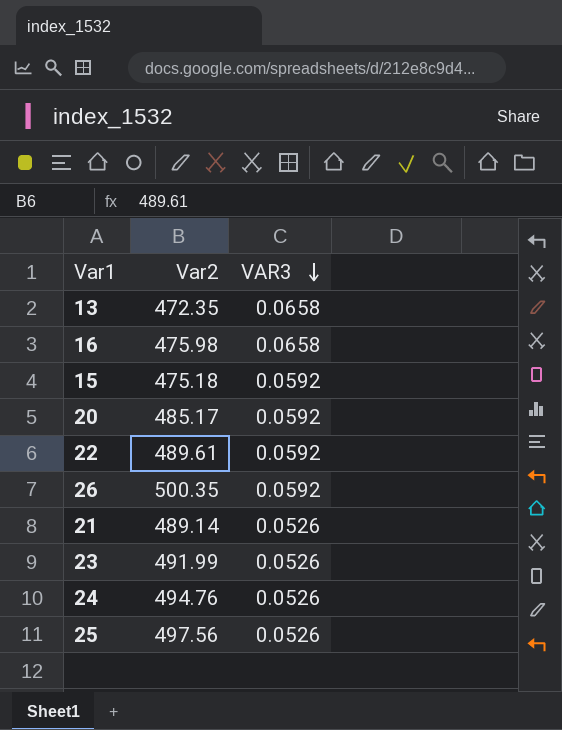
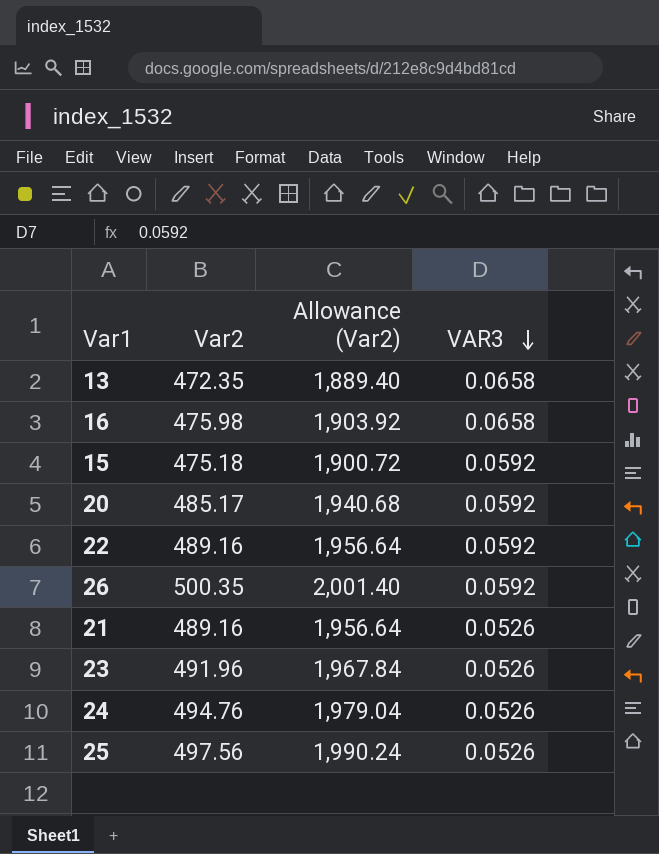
column Allowance (Var2) | formula: none -> [Var2] * 4
22 | Var2: 489.61 -> 489.16
21 | Var2: 489.14 -> 489.16
23 | Var2: 491.99 -> 491.96

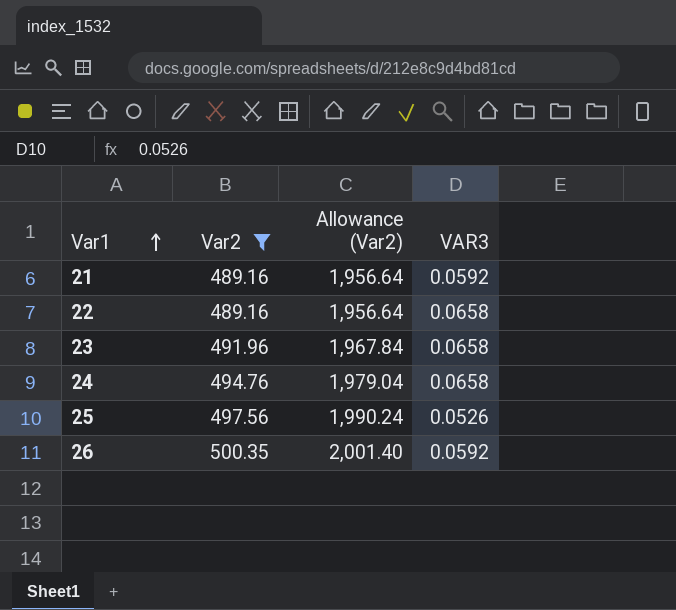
filter: none -> Var2 >= 489.16
row order: VAR3 descending -> Var1 ascending
21 | VAR3: 0.0526 -> 0.0592
22 | VAR3: 0.0592 -> 0.0658
23 | VAR3: 0.0526 -> 0.0658
24 | VAR3: 0.0526 -> 0.0658

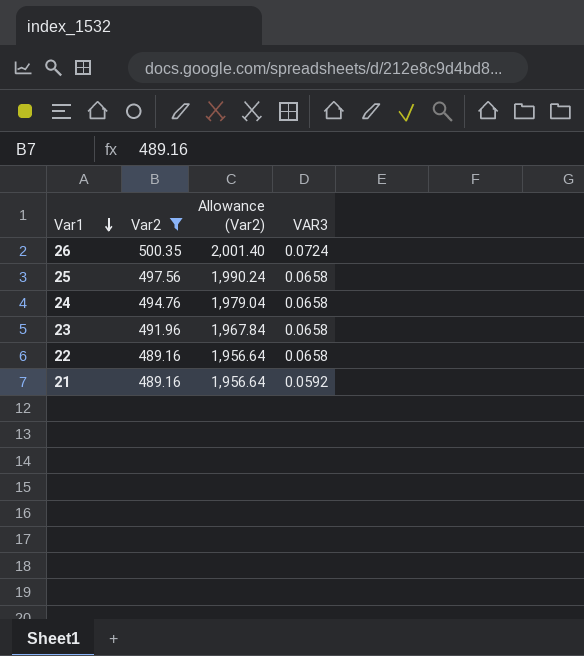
row order: Var1 ascending -> Var1 descending
26 | VAR3: 0.0592 -> 0.0724
25 | VAR3: 0.0526 -> 0.0658

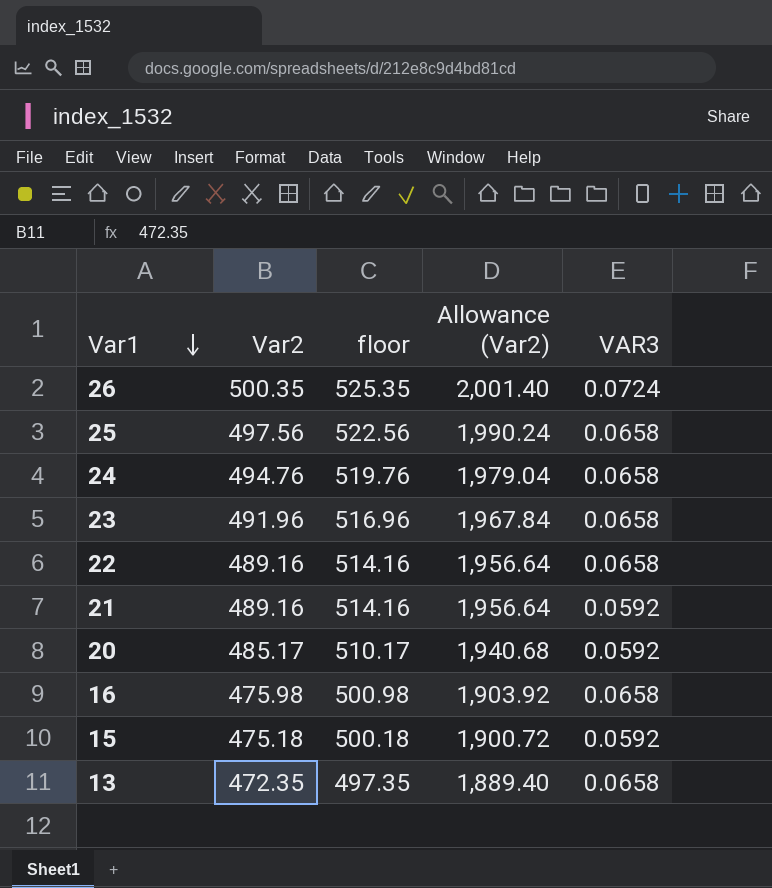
filter: Var2 >= 489.16 -> none
column floor | formula: none -> [Var2] + 25

